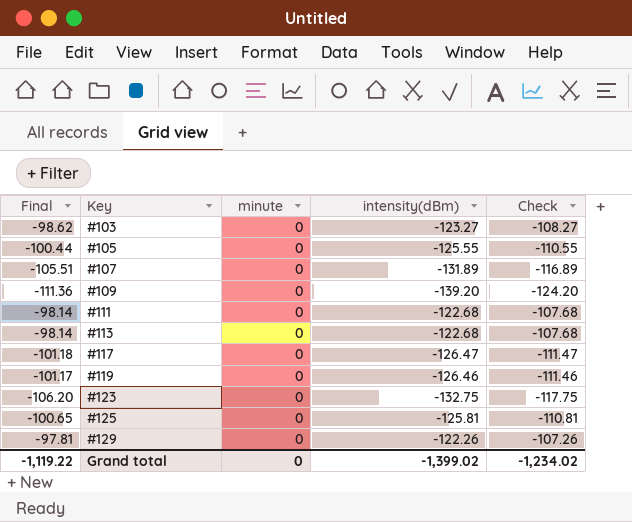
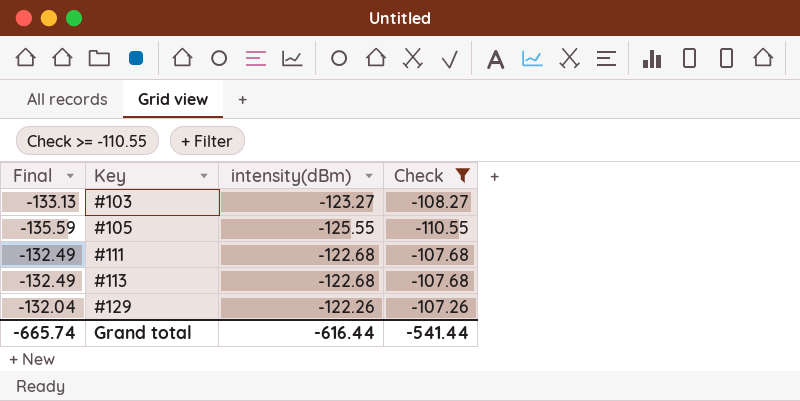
filter: none -> Check >= -110.55
column minute | position: 3 -> none
column Final | formula: [intensity(dBm)] * 0.8 -> [intensity(dBm)] * 1.08
Grand total | Final: -1,119.22 -> -665.74
Grand total | intensity(dBm): -1,399.02 -> -616.44
Grand total | Check: -1,234.02 -> -541.44

